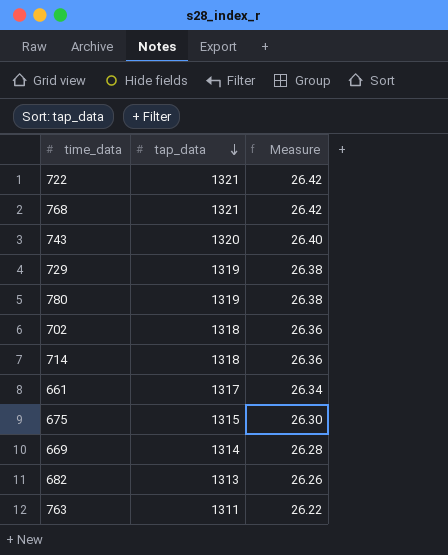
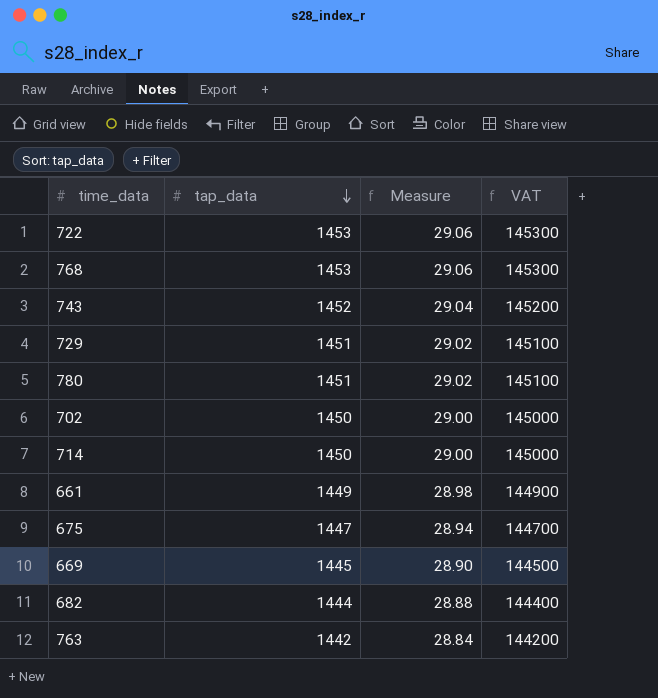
column VAT | formula: none -> [tap_data] * 100
722 | tap_data: 1321 -> 1453
722 | Measure: 26.42 -> 29.06
768 | tap_data: 1321 -> 1453
768 | Measure: 26.42 -> 29.06
743 | tap_data: 1320 -> 1452
743 | Measure: 26.40 -> 29.04
729 | tap_data: 1319 -> 1451
729 | Measure: 26.38 -> 29.02
780 | tap_data: 1319 -> 1451
780 | Measure: 26.38 -> 29.02
702 | tap_data: 1318 -> 1450
702 | Measure: 26.36 -> 29.00
714 | tap_data: 1318 -> 1450
714 | Measure: 26.36 -> 29.00
661 | tap_data: 1317 -> 1449
661 | Measure: 26.34 -> 28.98
675 | tap_data: 1315 -> 1447
675 | Measure: 26.30 -> 28.94
669 | tap_data: 1314 -> 1445
669 | Measure: 26.28 -> 28.90
682 | tap_data: 1313 -> 1444
682 | Measure: 26.26 -> 28.88
763 | tap_data: 1311 -> 1442
763 | Measure: 26.22 -> 28.84

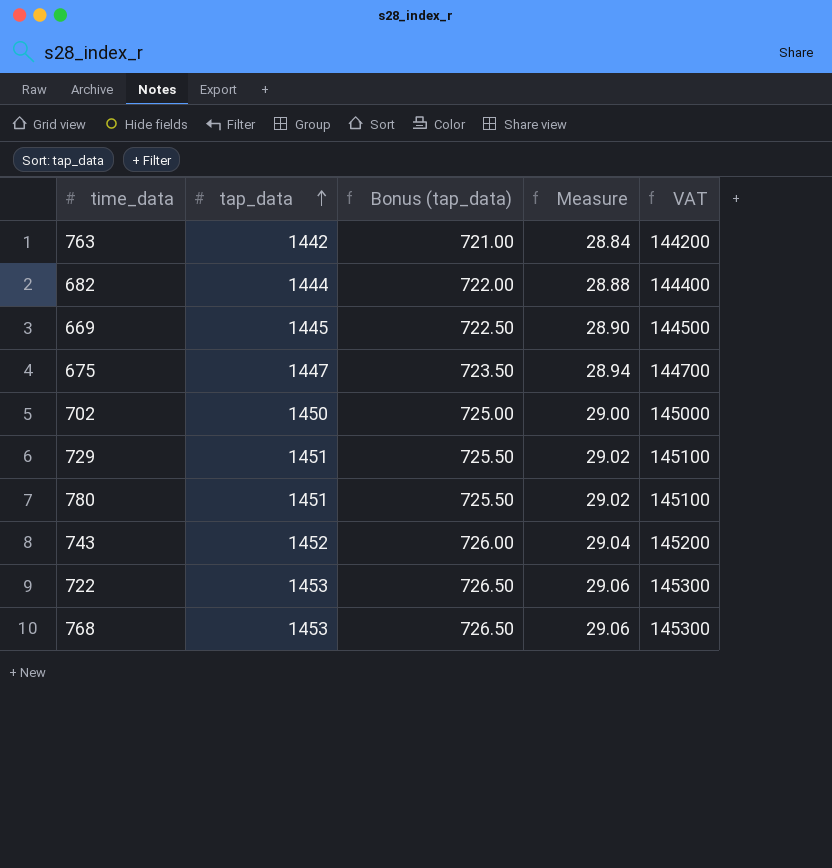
row order: tap_data descending -> tap_data ascending
column Bonus (tap_data) | formula: none -> [tap_data] * 0.5
row 714: 1450 | 29.00 | 145000 -> none
row 661: 1449 | 28.98 | 144900 -> none

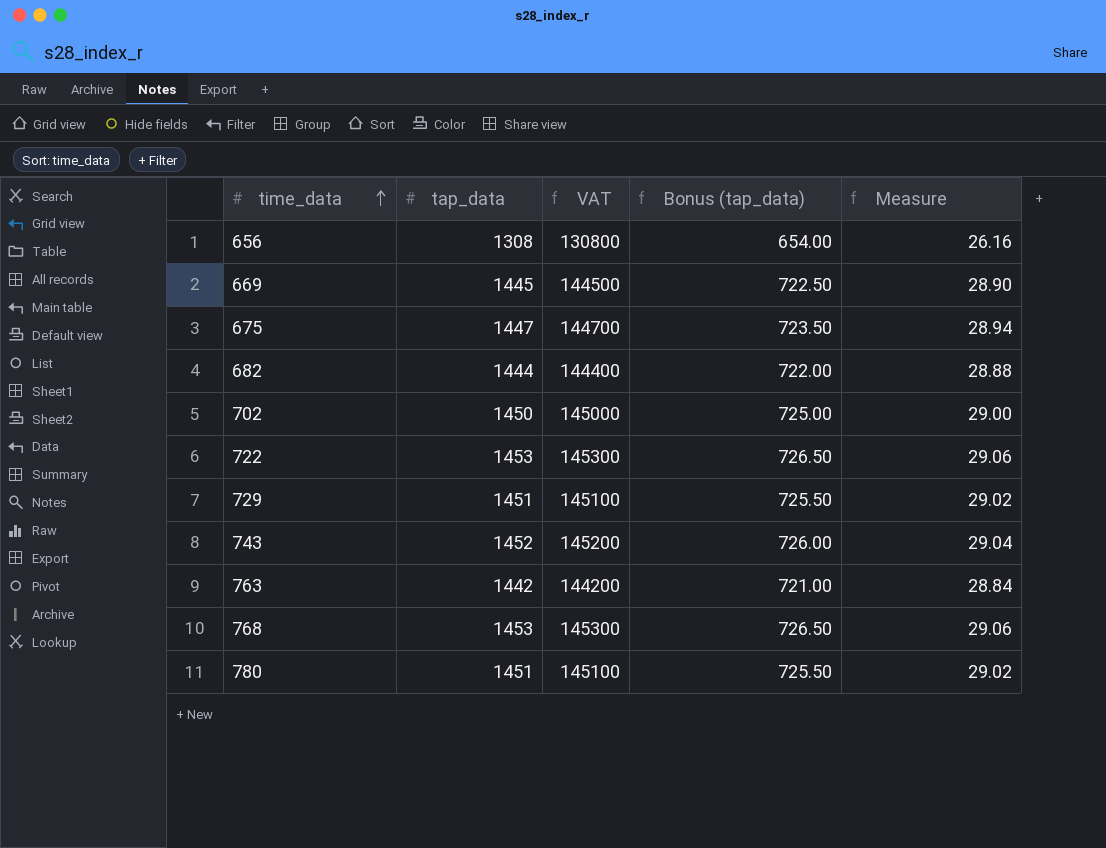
row order: tap_data ascending -> time_data ascending
column VAT | position: 5 -> 3
row 656: none -> 1308 | 130800 | 654.00 | 26.16

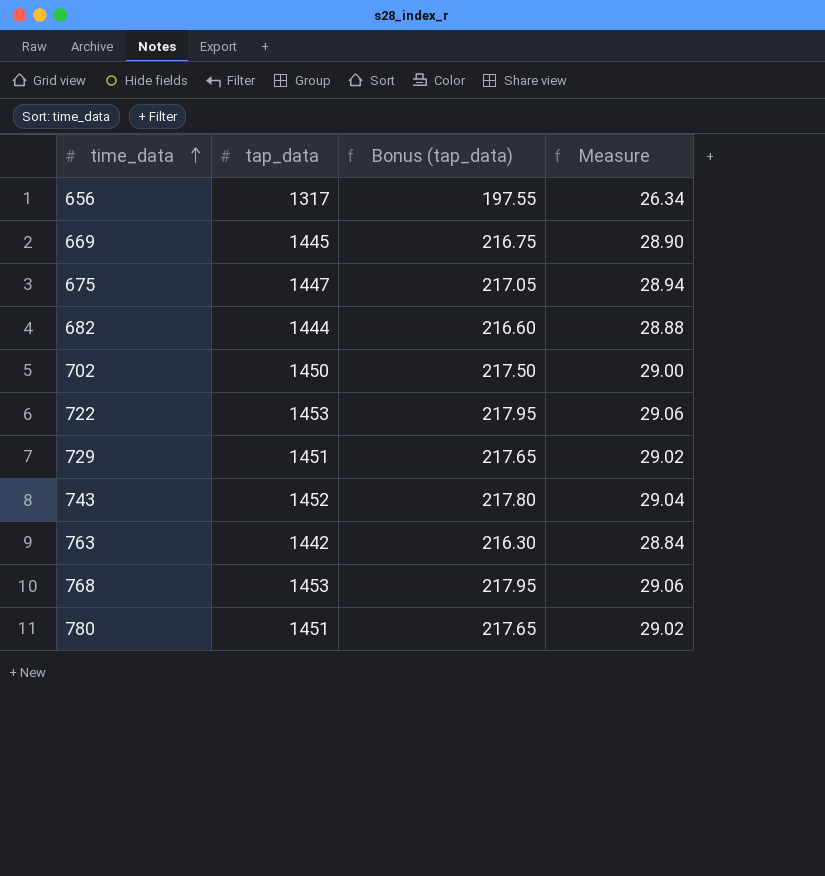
column VAT | formula: [tap_data] * 100 -> none
column Bonus (tap_data) | formula: [tap_data] * 0.5 -> [tap_data] * 0.15
656 | tap_data: 1308 -> 1317
656 | Measure: 26.16 -> 26.34

